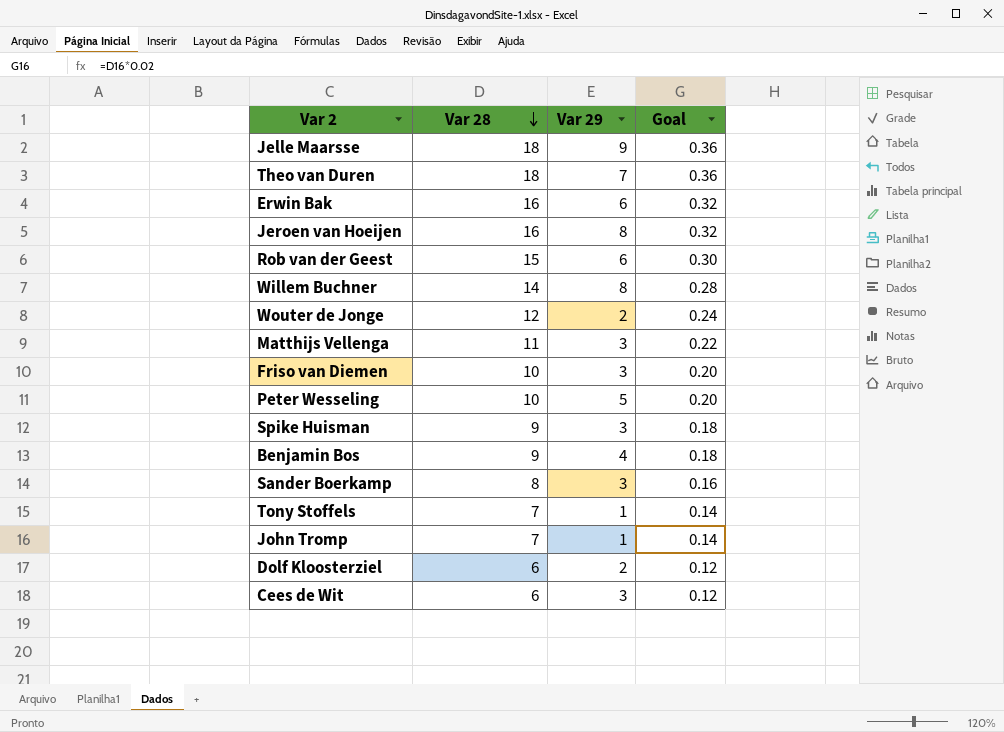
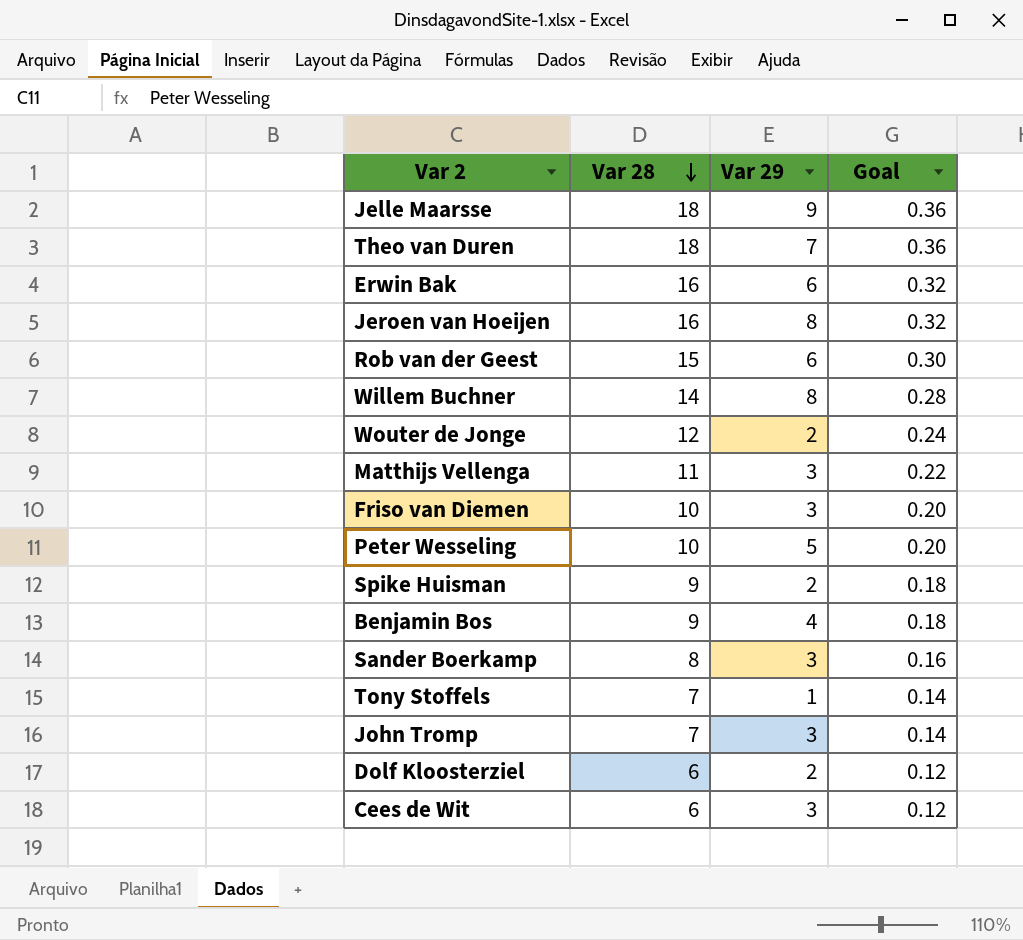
Spike Huisman | Var 29: 3 -> 2
John Tromp | Var 29: 1 -> 3

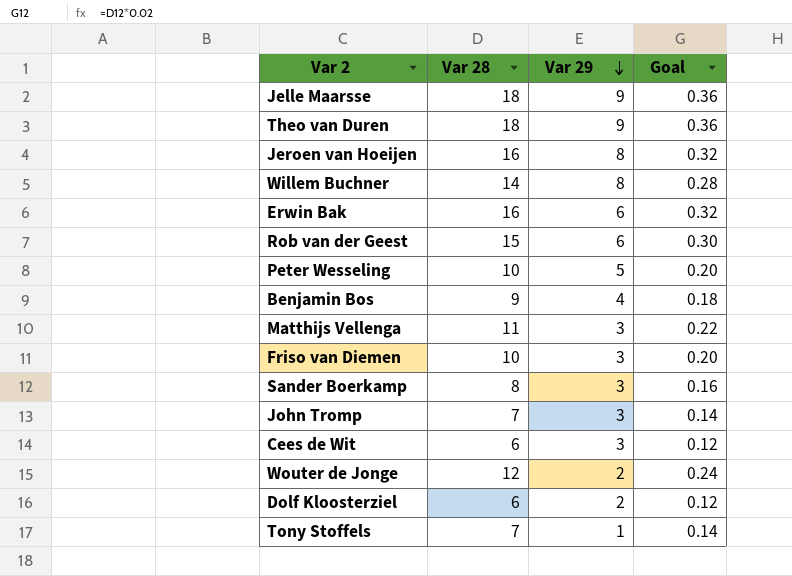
row order: Var 28 descending -> Var 29 descending
row Spike Huisman: 9 | 2 | 0.18 -> none
Theo van Duren | Var 29: 7 -> 9

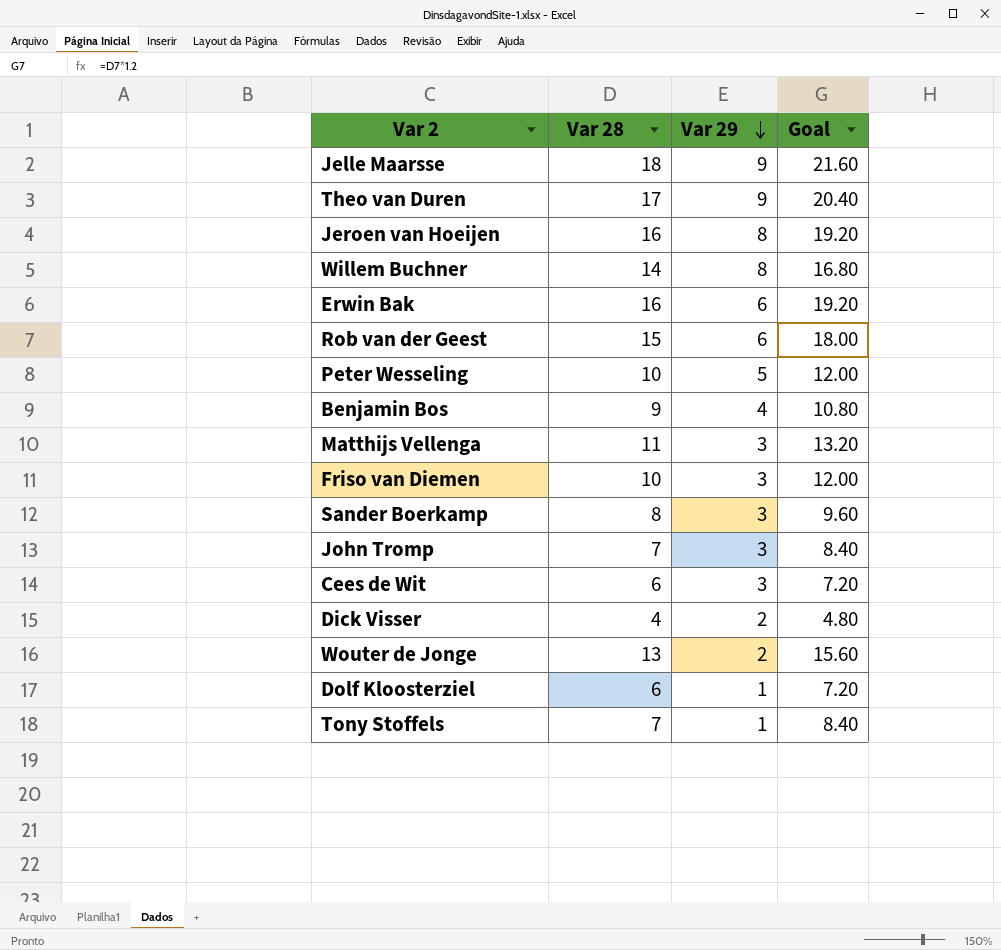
column Goal | formula: [Var 28] * 0.02 -> [Var 28] * 1.2
Theo van Duren | Var 28: 18 -> 17
row Dick Visser: none -> 4 | 2 | 4.80
Wouter de Jonge | Var 28: 12 -> 13
Dolf Kloosterziel | Var 29: 2 -> 1

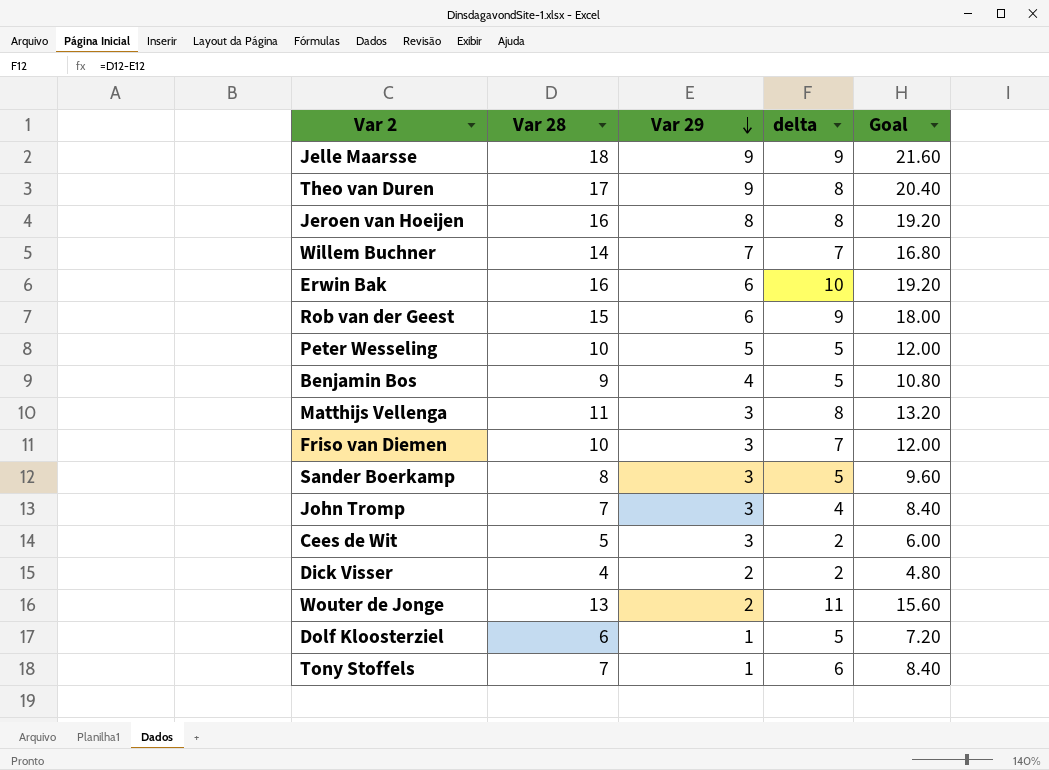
column delta | formula: none -> [Var 28] - [Var 29]
Willem Buchner | Var 29: 8 -> 7
Cees de Wit | Var 28: 6 -> 5
Cees de Wit | Goal: 7.20 -> 6.00

